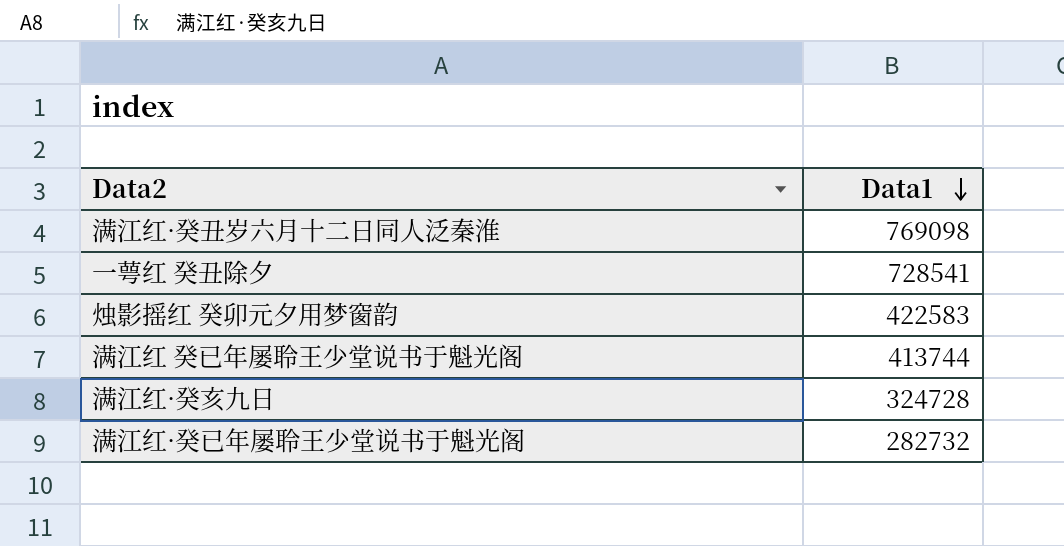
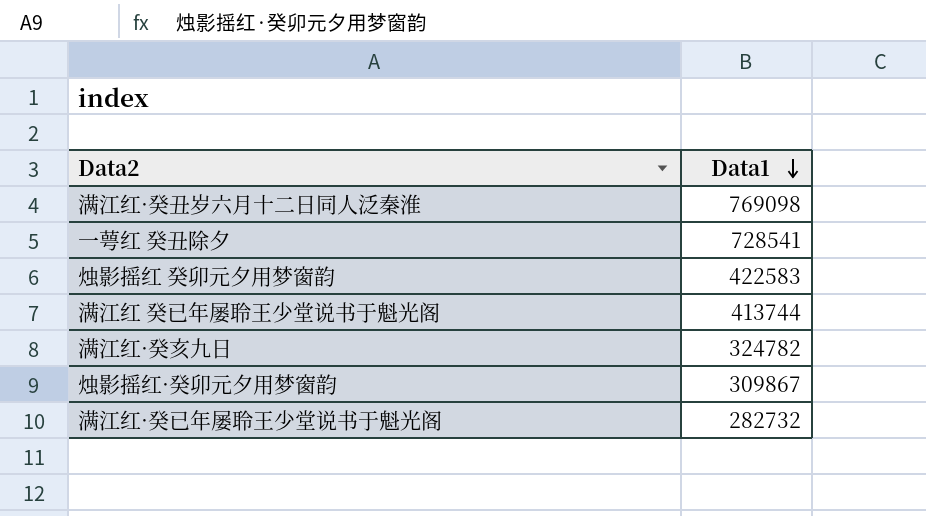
满江红·癸亥九日 | Data1: 324728 -> 324782
row 烛影摇红·癸卯元夕用梦窗韵: none -> 309867

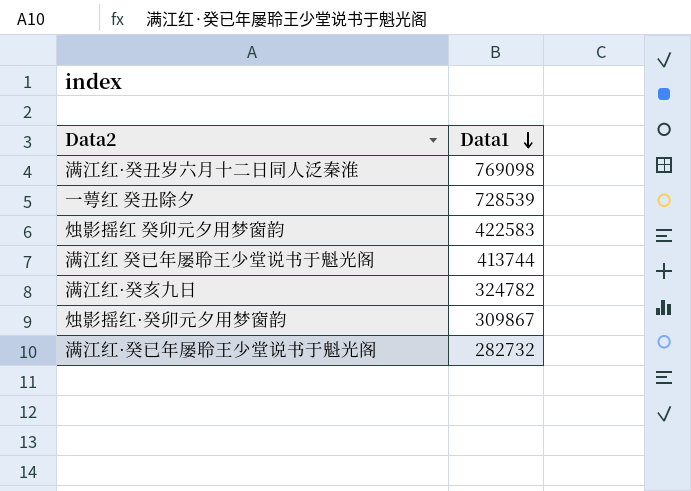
一萼红 癸丑除夕 | Data1: 728541 -> 728539

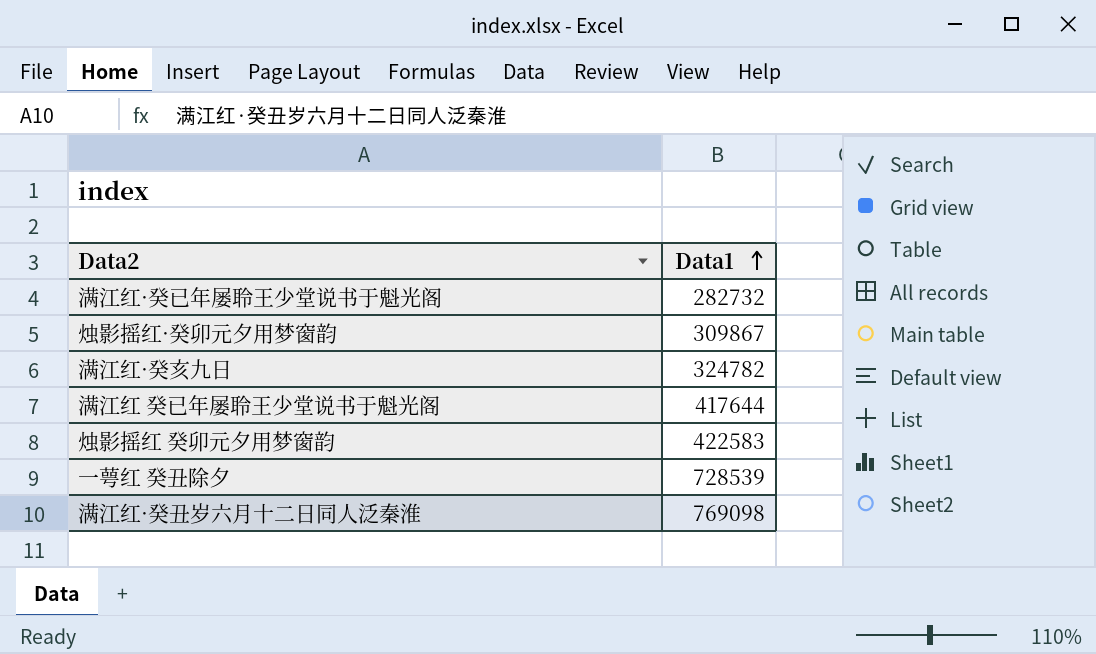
row order: Data1 descending -> Data1 ascending
满江红 癸已年屡聆王少堂说书于魁光阁 | Data1: 413744 -> 417644

